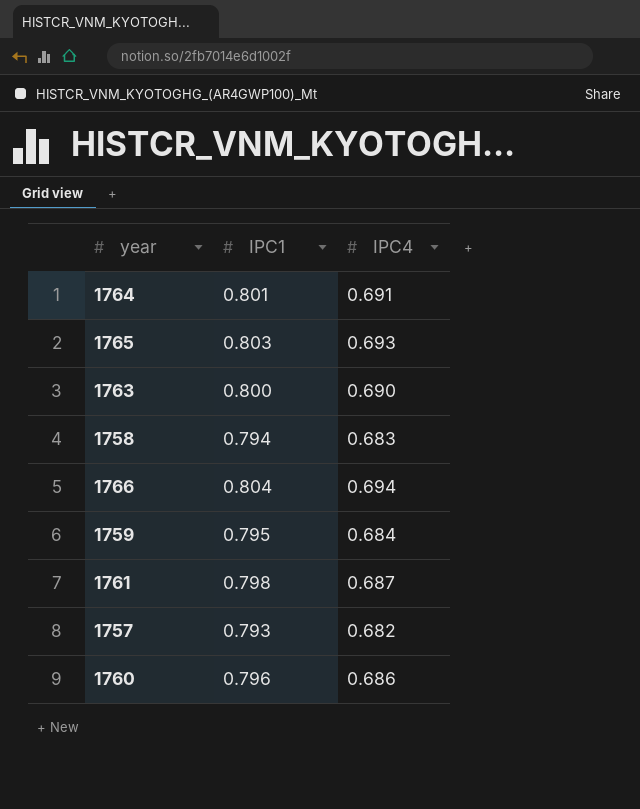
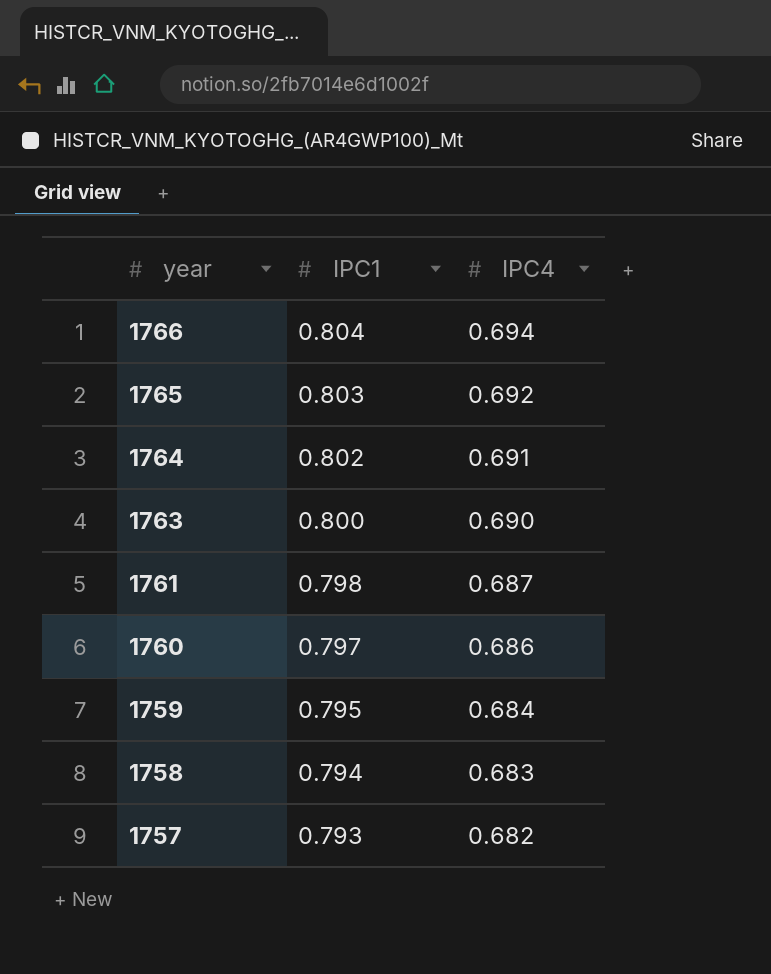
row order: none -> year descending
1765 | IPC4: 0.693 -> 0.692
1764 | IPC1: 0.801 -> 0.802
1760 | IPC1: 0.796 -> 0.797

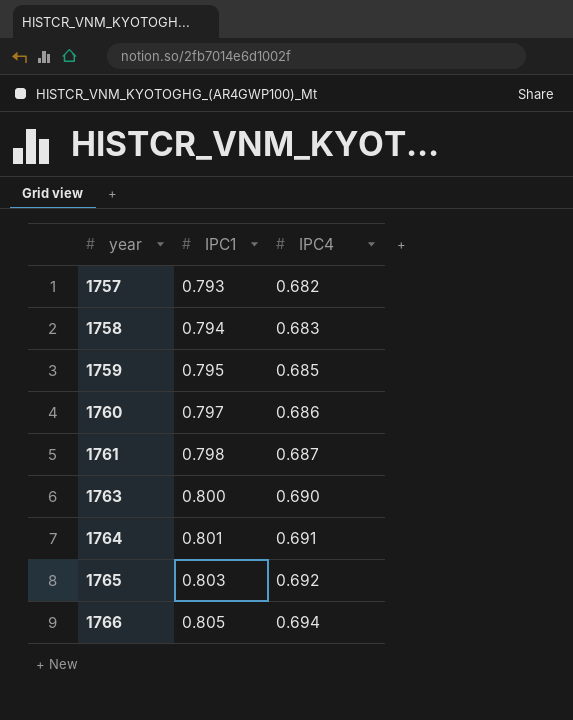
row order: year descending -> year ascending
1759 | IPC4: 0.684 -> 0.685
1764 | IPC1: 0.802 -> 0.801
1766 | IPC1: 0.804 -> 0.805

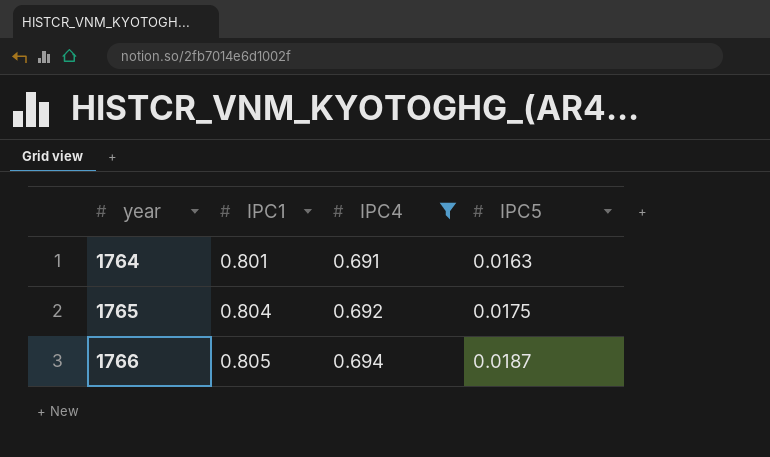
filter: none -> IPC4 >= 0.691
column IPC5 | position: none -> 4
1765 | IPC1: 0.803 -> 0.804

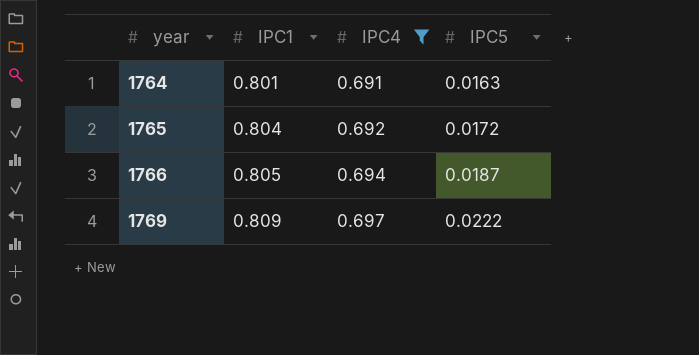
1765 | IPC5: 0.0175 -> 0.0172
row 1769: none -> 0.809 | 0.697 | 0.0222

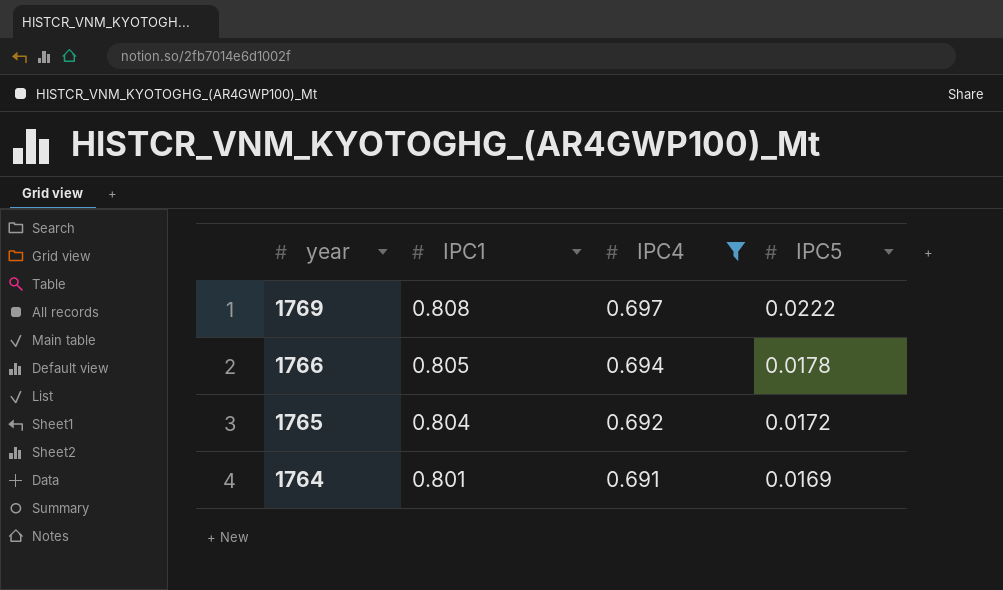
row order: year ascending -> year descending
1769 | IPC1: 0.809 -> 0.808
1766 | IPC5: 0.0187 -> 0.0178
1764 | IPC5: 0.0163 -> 0.0169

